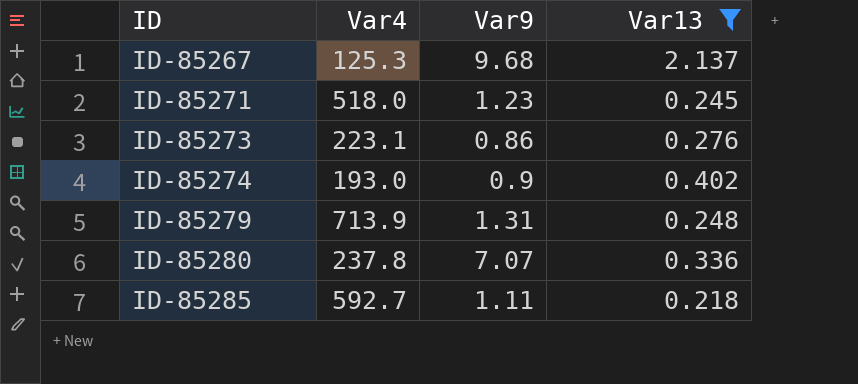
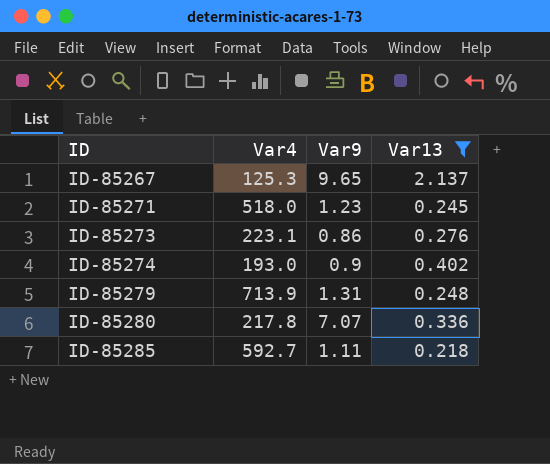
ID-85267 | Var9: 9.68 -> 9.65
ID-85280 | Var4: 237.8 -> 217.8

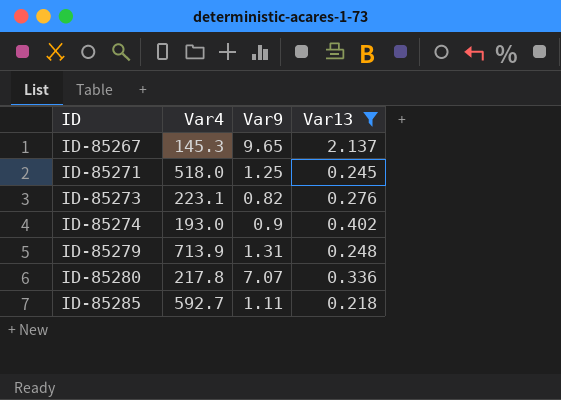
ID-85267 | Var4: 125.3 -> 145.3
ID-85271 | Var9: 1.23 -> 1.25
ID-85273 | Var9: 0.86 -> 0.82

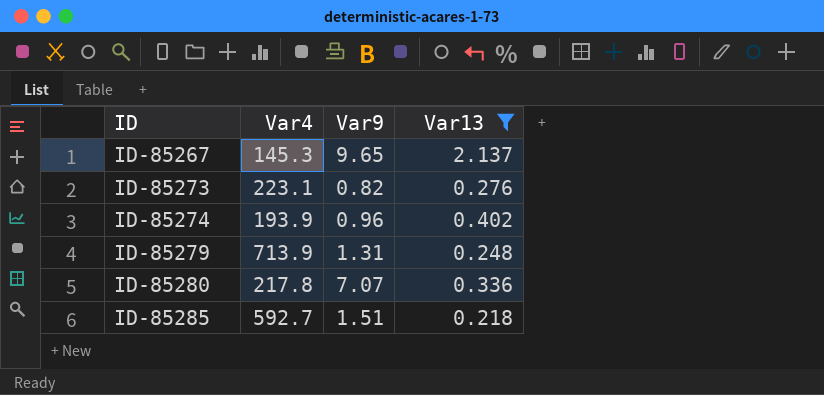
row ID-85271: 518.0 | 1.25 | 0.245 -> none
ID-85274 | Var4: 193.0 -> 193.9
ID-85274 | Var9: 0.9 -> 0.96
ID-85285 | Var9: 1.11 -> 1.51

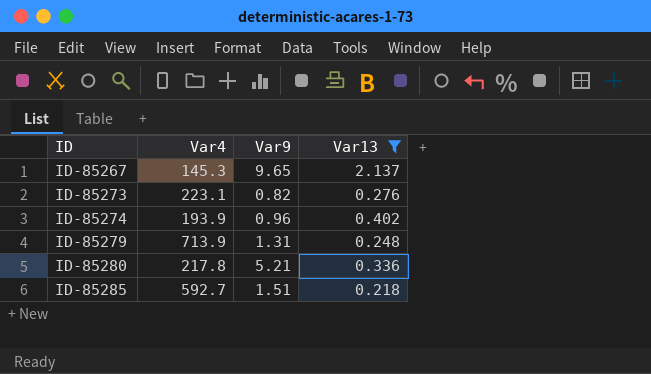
ID-85280 | Var9: 7.07 -> 5.21

